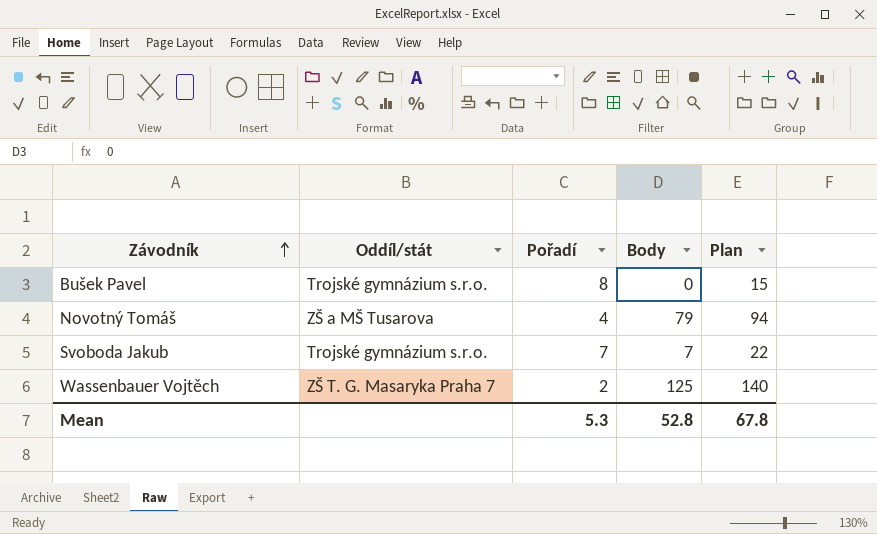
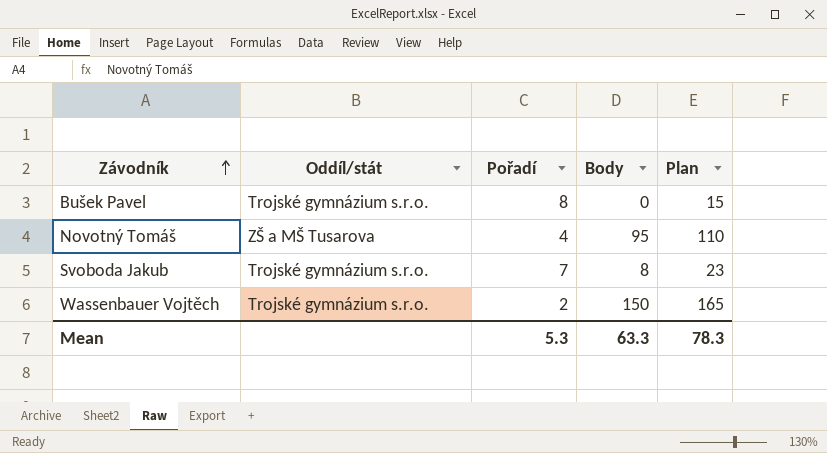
Novotný Tomáš | Body: 79 -> 95
Novotný Tomáš | Plan: 94 -> 110
Svoboda Jakub | Body: 7 -> 8
Svoboda Jakub | Plan: 22 -> 23
Wassenbauer Vojtěch | Oddíl/stát: ZŠ T. G. Masaryka Praha 7 -> Trojské gymnázium s.r.o.
Wassenbauer Vojtěch | Body: 125 -> 150
Wassenbauer Vojtěch | Plan: 140 -> 165
Mean | Body: 52.8 -> 63.3
Mean | Plan: 67.8 -> 78.3

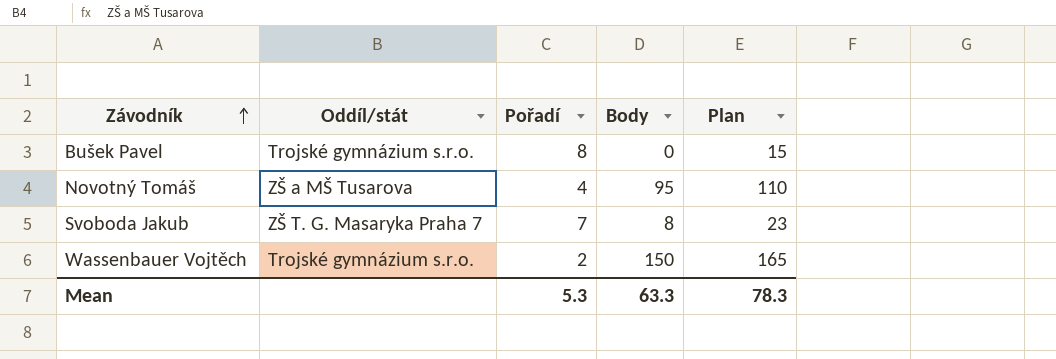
Svoboda Jakub | Oddíl/stát: Trojské gymnázium s.r.o. -> ZŠ T. G. Masaryka Praha 7

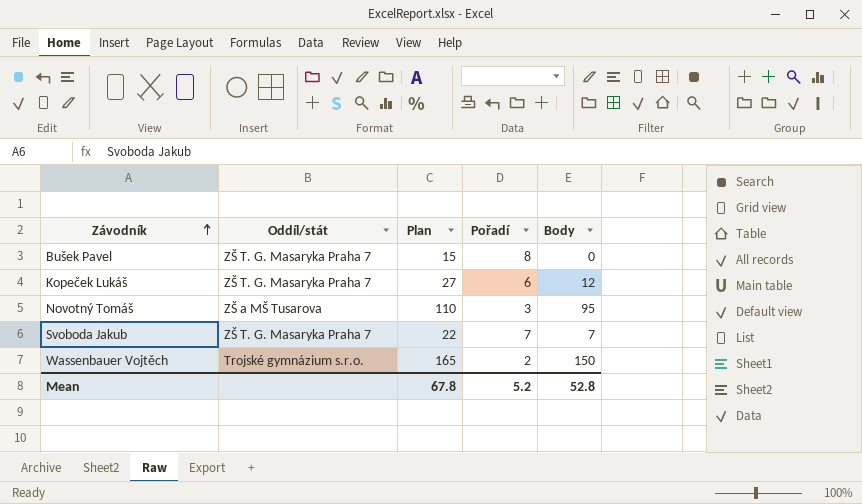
column Plan | position: 5 -> 3
Bušek Pavel | Oddíl/stát: Trojské gymnázium s.r.o. -> ZŠ T. G. Masaryka Praha 7
row Kopeček Lukáš: none -> ZŠ T. G. Masaryka Praha 7 | 27 | 6 | 12
Novotný Tomáš | Pořadí: 4 -> 3
Svoboda Jakub | Plan: 23 -> 22
Svoboda Jakub | Body: 8 -> 7
Mean | Plan: 78.3 -> 67.8
Mean | Pořadí: 5.3 -> 5.2
Mean | Body: 63.3 -> 52.8

